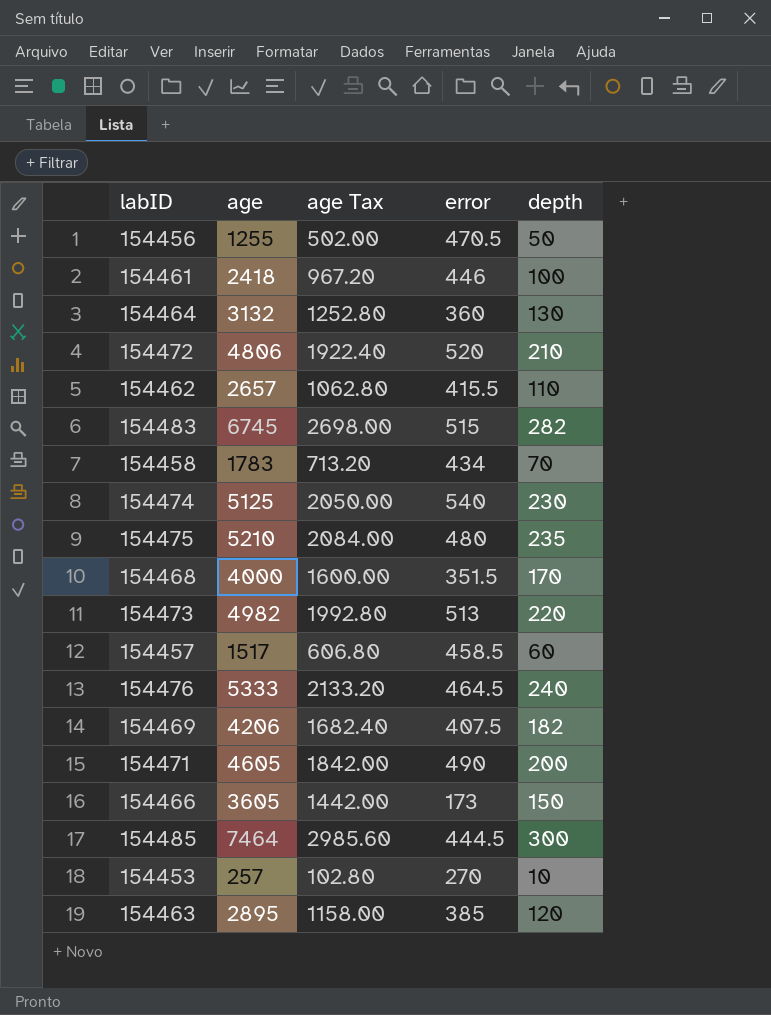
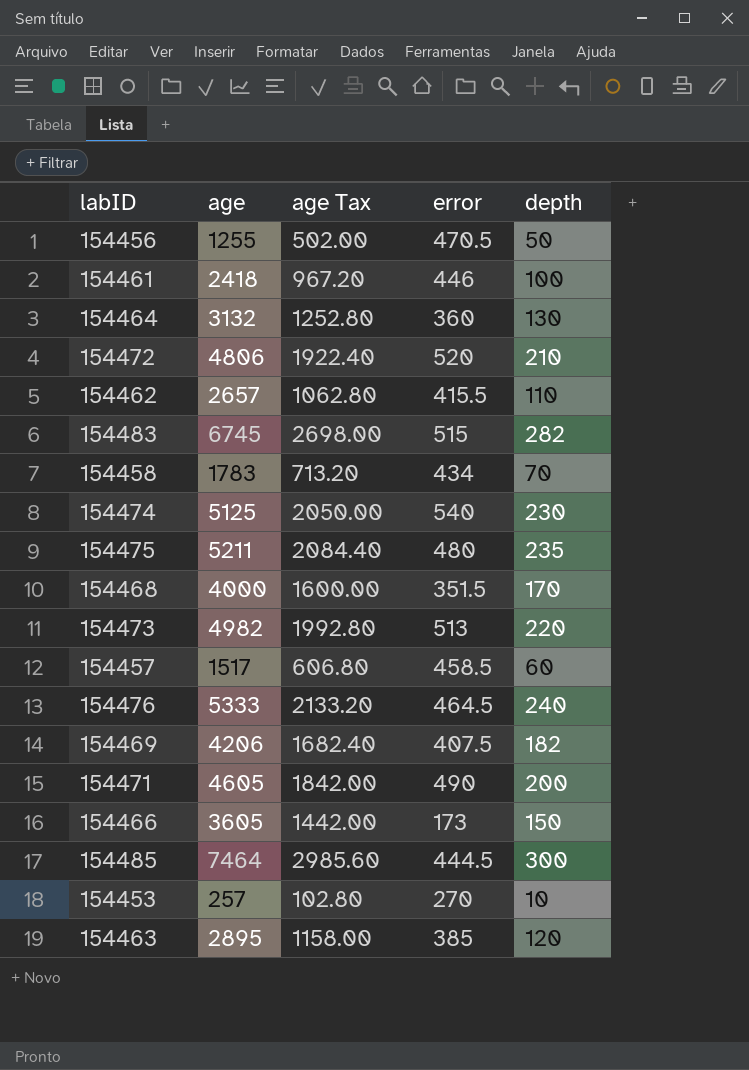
154475 | age: 5210 -> 5211
154475 | age Tax: 2084.00 -> 2084.40

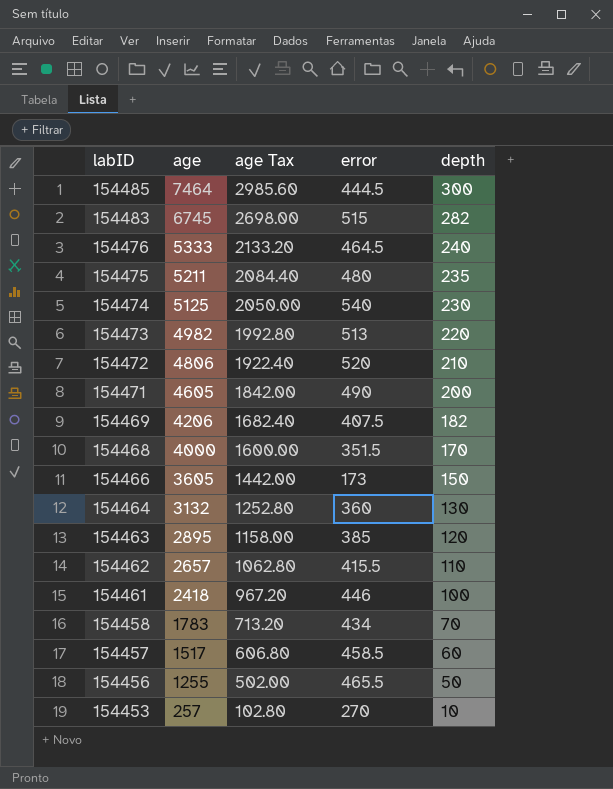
row order: none -> labID descending
154456 | error: 470.5 -> 465.5

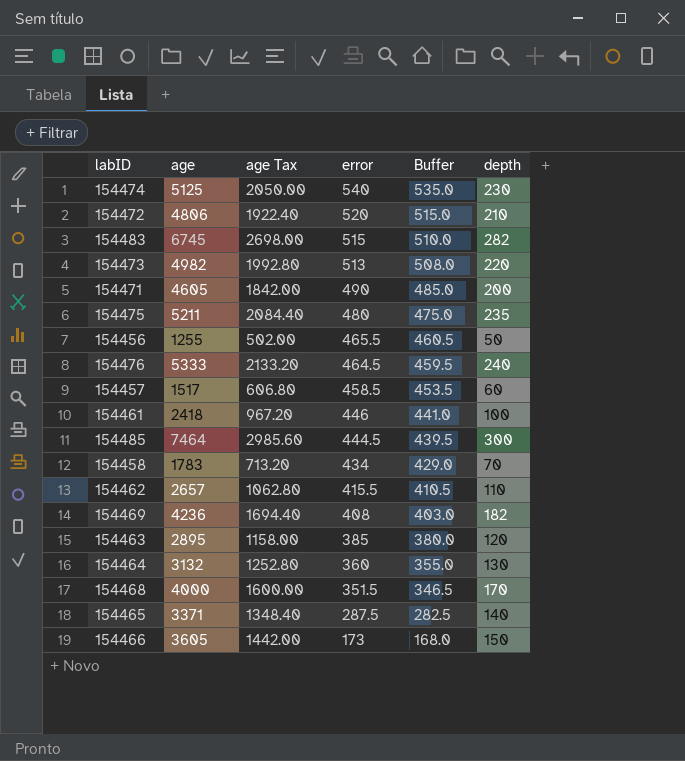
row order: labID descending -> error descending
column Buffer | formula: none -> [error] - 5
row 154453: 257 | 102.80 | 270 | 10 -> none
154469 | age: 4206 -> 4236
154469 | age Tax: 1682.40 -> 1694.40
154469 | error: 407.5 -> 408
row 154465: none -> 3371 | 1348.40 | 287.5 | 282.5 | 140

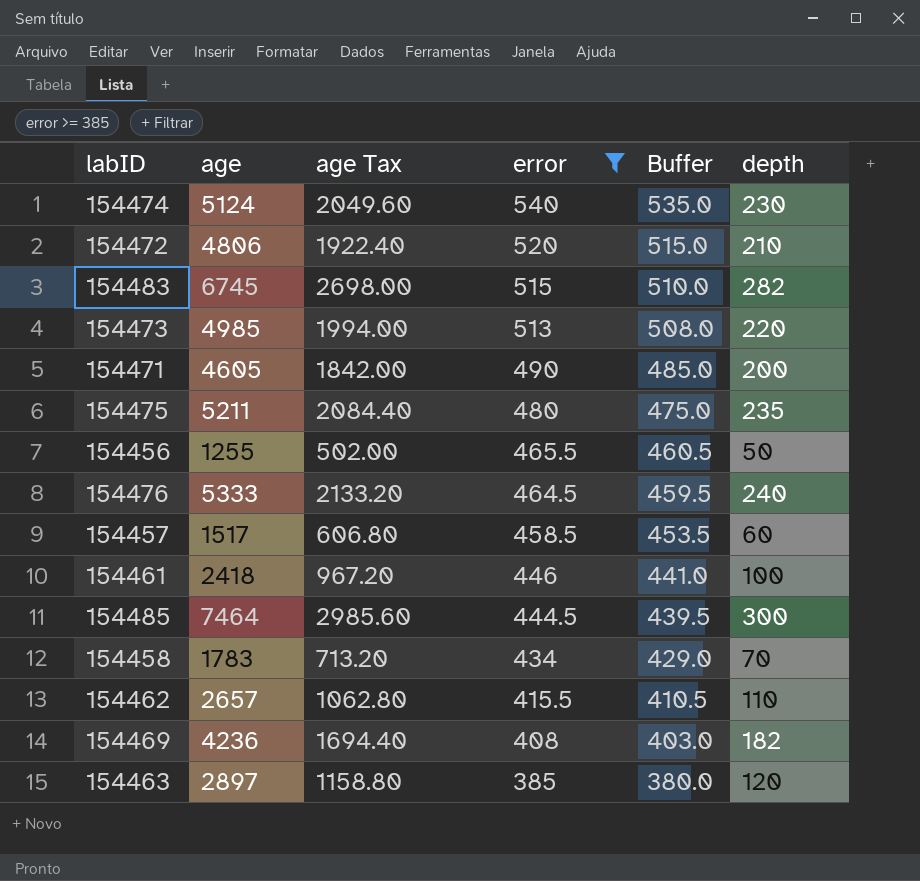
filter: none -> error >= 385
154474 | age: 5125 -> 5124
154474 | age Tax: 2050.00 -> 2049.60
154473 | age: 4982 -> 4985
154473 | age Tax: 1992.80 -> 1994.00
154463 | age: 2895 -> 2897
154463 | age Tax: 1158.00 -> 1158.80

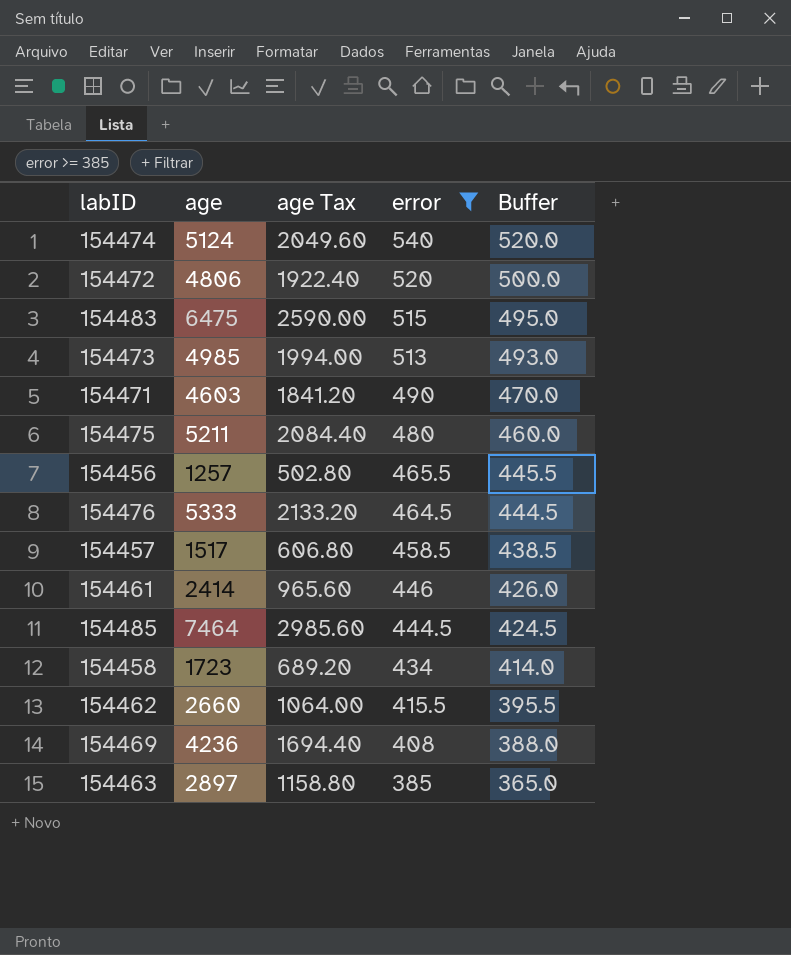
column depth | position: 6 -> none
column Buffer | formula: [error] - 5 -> [error] - 20
154483 | age: 6745 -> 6475
154483 | age Tax: 2698.00 -> 2590.00
154471 | age: 4605 -> 4603
154471 | age Tax: 1842.00 -> 1841.20
154456 | age: 1255 -> 1257
154456 | age Tax: 502.00 -> 502.80
154461 | age: 2418 -> 2414
154461 | age Tax: 967.20 -> 965.60
154458 | age: 1783 -> 1723
154458 | age Tax: 713.20 -> 689.20
154462 | age: 2657 -> 2660
154462 | age Tax: 1062.80 -> 1064.00

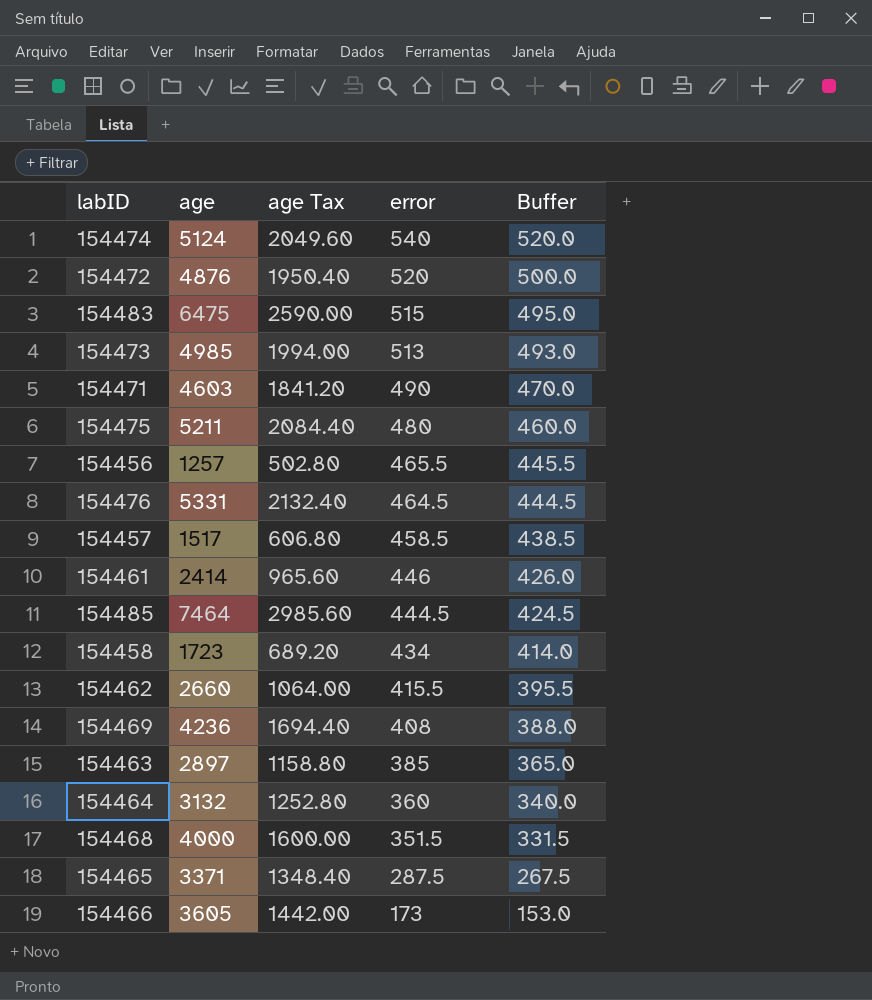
filter: error >= 385 -> none
154472 | age: 4806 -> 4876
154472 | age Tax: 1922.40 -> 1950.40
154476 | age: 5333 -> 5331
154476 | age Tax: 2133.20 -> 2132.40

